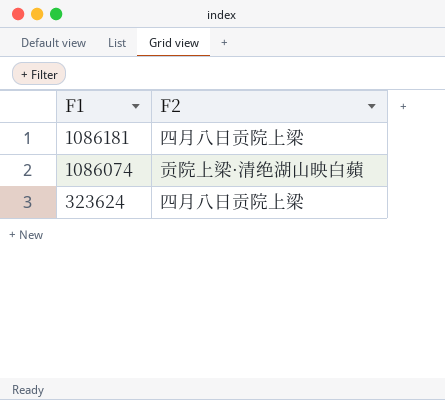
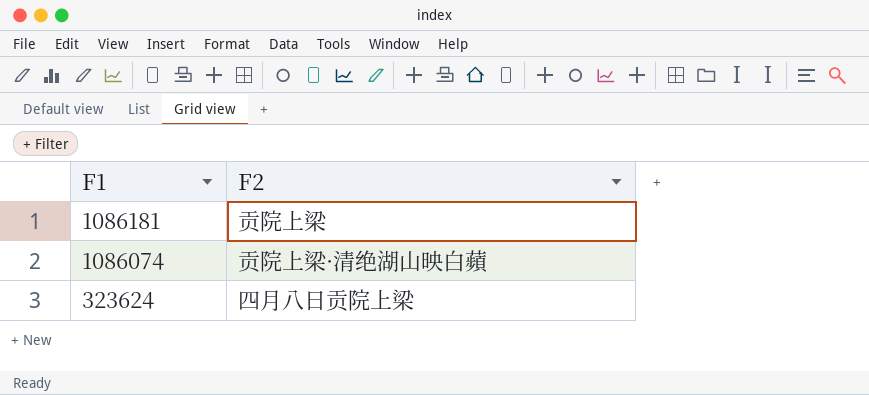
1086181 | F2: 四月八日贡院上梁 -> 贡院上梁

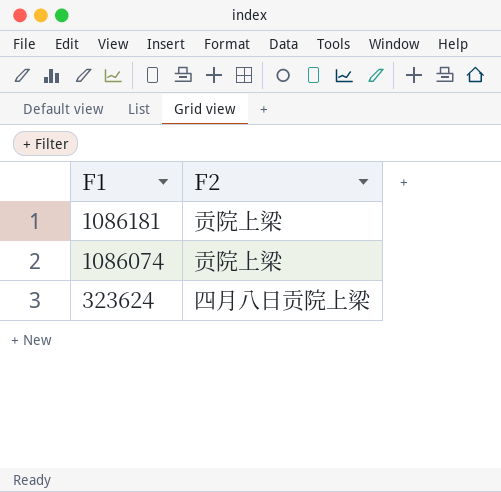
1086074 | F2: 贡院上梁·清绝湖山映白蘋 -> 贡院上梁

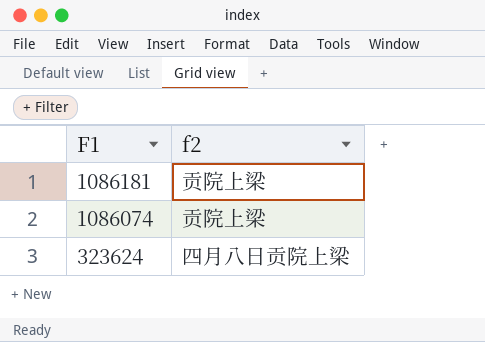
column name: F2 -> f2

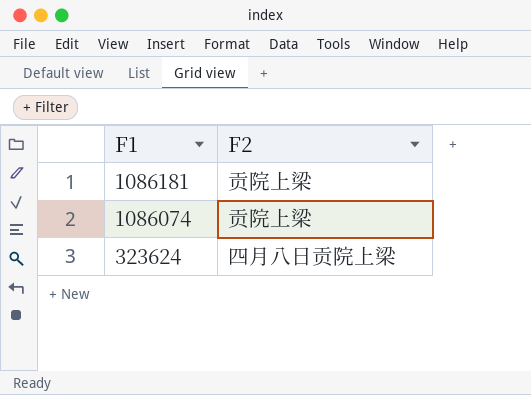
column name: f2 -> F2

